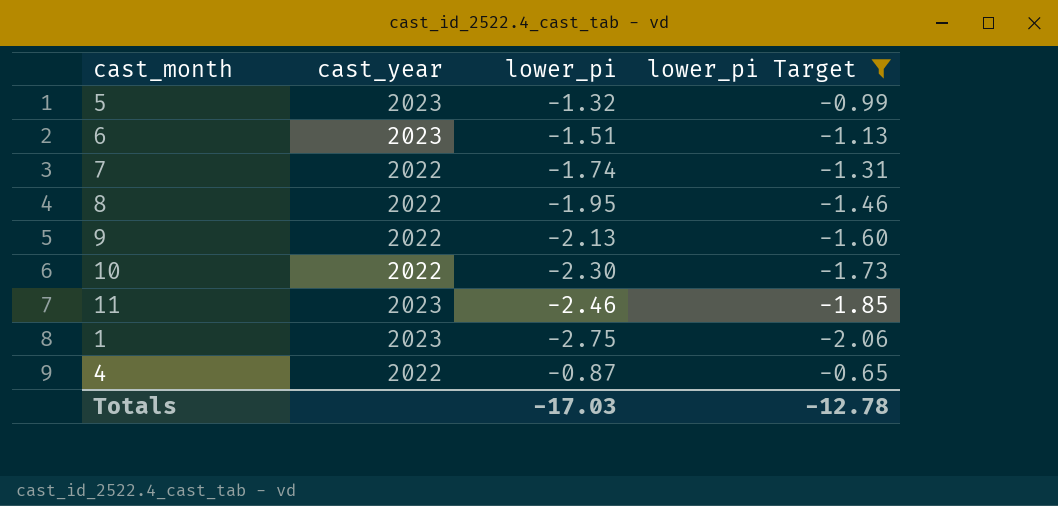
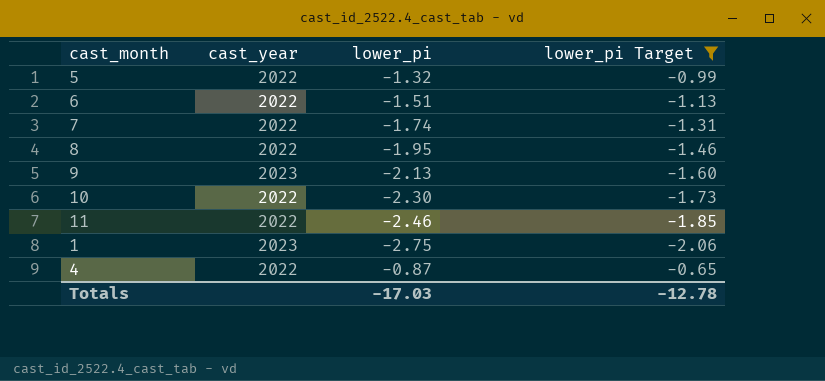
5 | cast_year: 2023 -> 2022
6 | cast_year: 2023 -> 2022
9 | cast_year: 2022 -> 2023
11 | cast_year: 2023 -> 2022

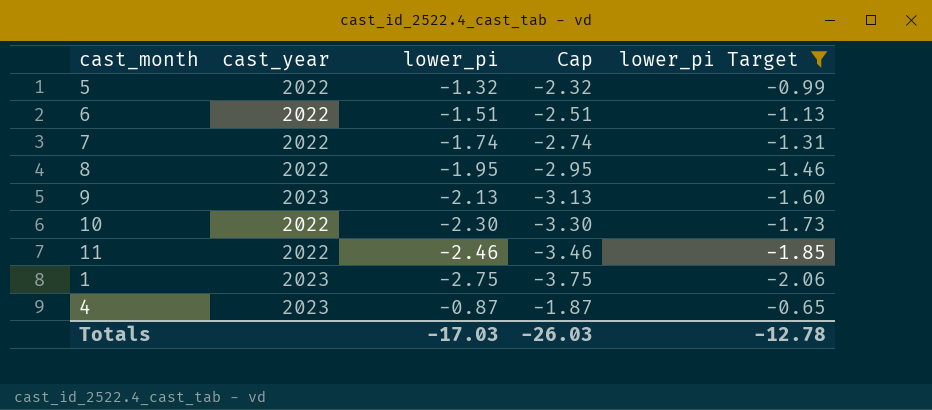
column Cap | formula: none -> [lower_pi] - 1
4 | cast_year: 2022 -> 2023

